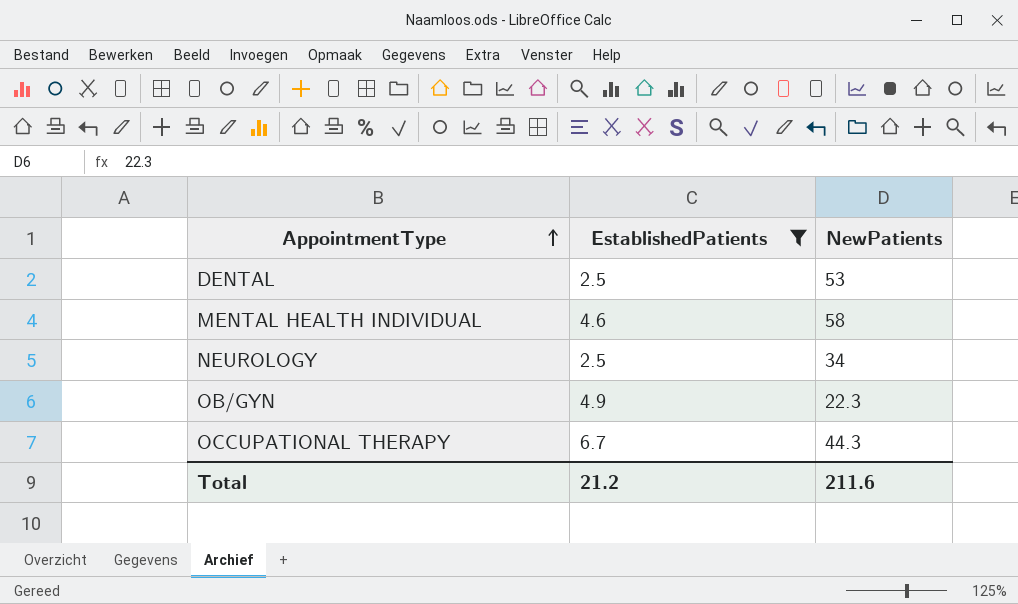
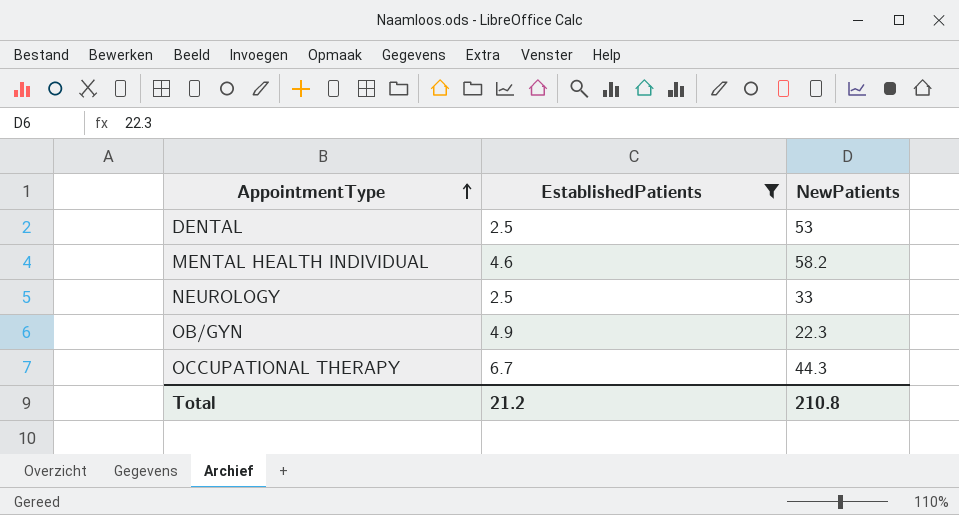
MENTAL HEALTH INDIVIDUAL | NewPatients: 58 -> 58.2
NEUROLOGY | NewPatients: 34 -> 33
Total | NewPatients: 211.6 -> 210.8

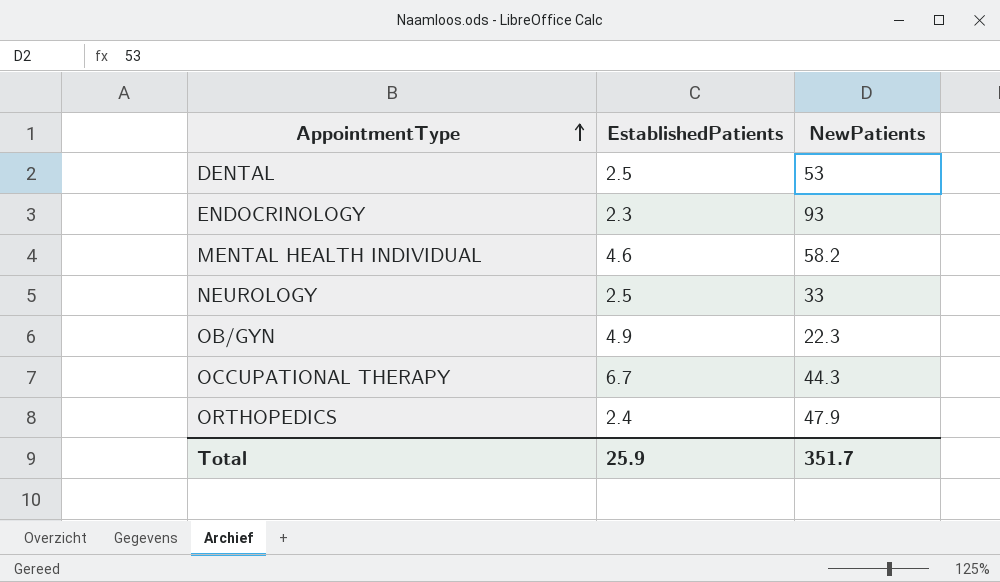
filter: EstablishedPatients >= 2.5 -> none
Total | EstablishedPatients: 21.2 -> 25.9
Total | NewPatients: 210.8 -> 351.7

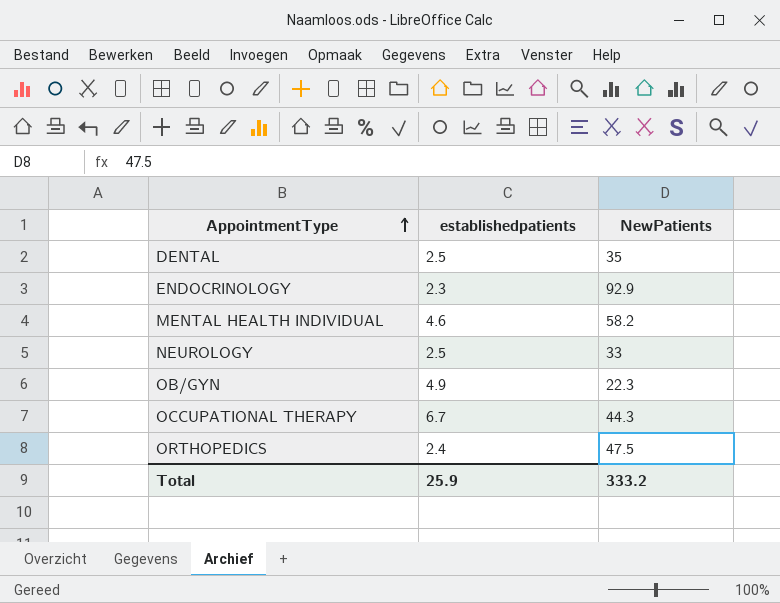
column name: EstablishedPatients -> establishedpatients
DENTAL | NewPatients: 53 -> 35
ENDOCRINOLOGY | NewPatients: 93 -> 92.9
ORTHOPEDICS | NewPatients: 47.9 -> 47.5
Total | NewPatients: 351.7 -> 333.2

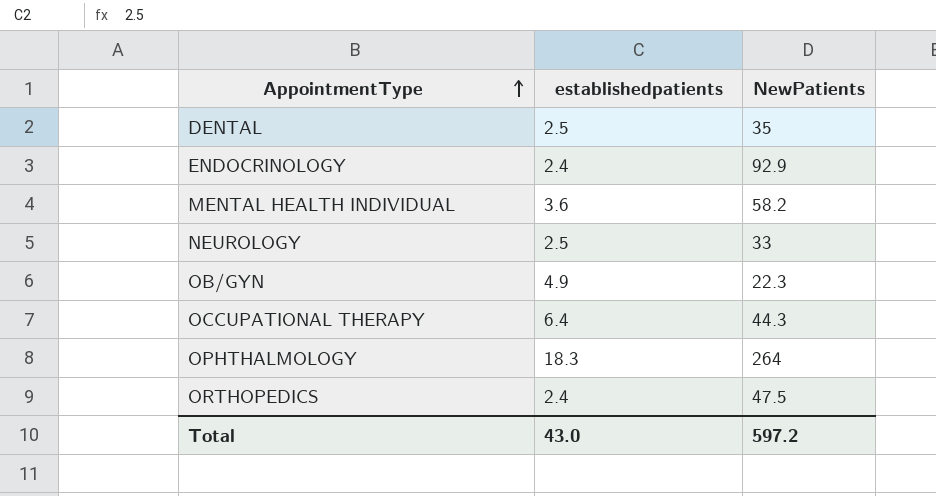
ENDOCRINOLOGY | establishedpatients: 2.3 -> 2.4
MENTAL HEALTH INDIVIDUAL | establishedpatients: 4.6 -> 3.6
OCCUPATIONAL THERAPY | establishedpatients: 6.7 -> 6.4
row OPHTHALMOLOGY: none -> 18.3 | 264
Total | establishedpatients: 25.9 -> 43.0
Total | NewPatients: 333.2 -> 597.2

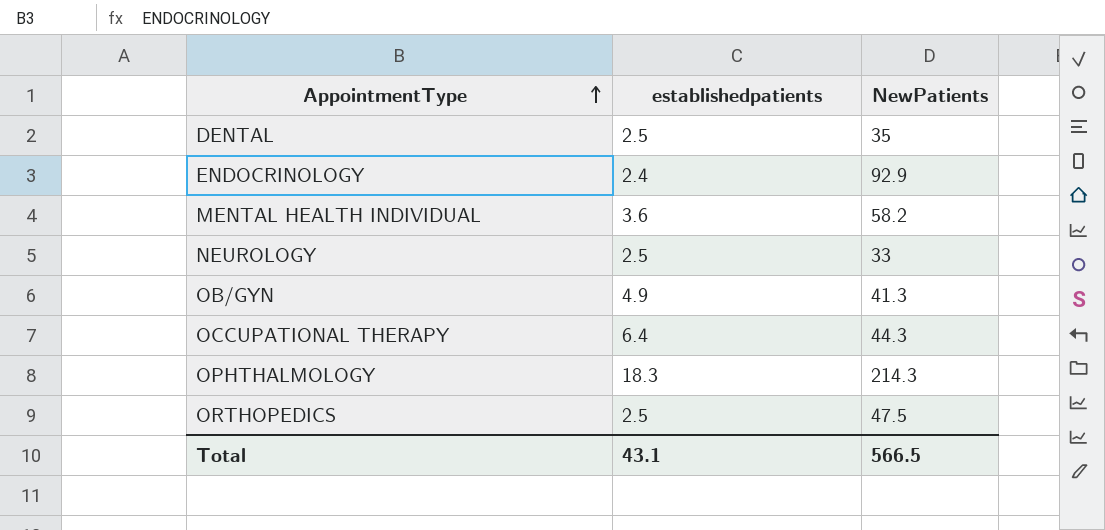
OB/GYN | NewPatients: 22.3 -> 41.3
OPHTHALMOLOGY | NewPatients: 264 -> 214.3
ORTHOPEDICS | establishedpatients: 2.4 -> 2.5
Total | establishedpatients: 43.0 -> 43.1
Total | NewPatients: 597.2 -> 566.5

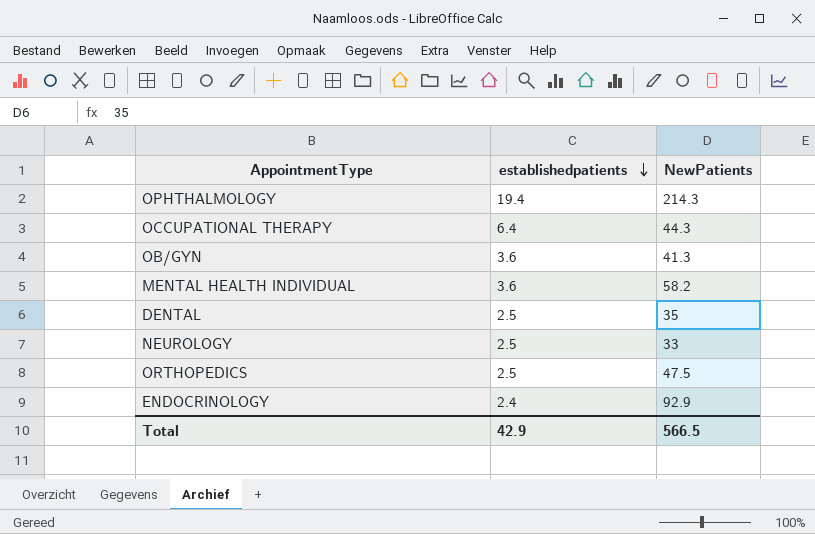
row order: AppointmentType ascending -> establishedpatients descending
OPHTHALMOLOGY | establishedpatients: 18.3 -> 19.4
OB/GYN | establishedpatients: 4.9 -> 3.6
Total | establishedpatients: 43.1 -> 42.9

